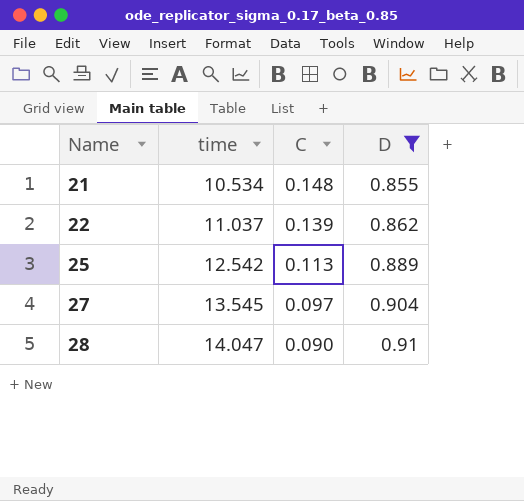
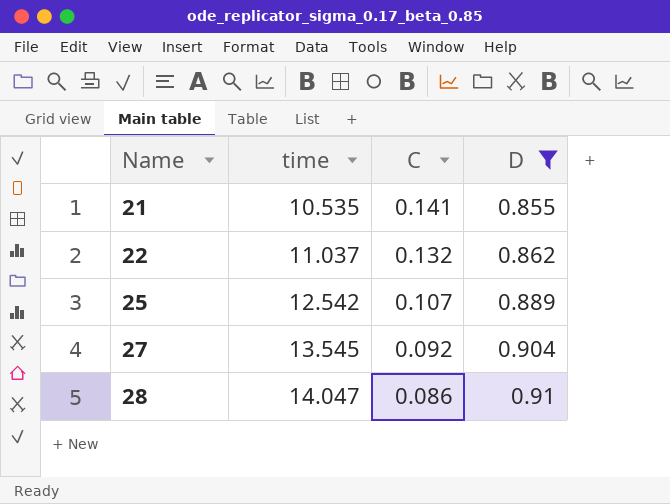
21 | time: 10.534 -> 10.535
21 | C: 0.148 -> 0.141
22 | C: 0.139 -> 0.132
25 | C: 0.113 -> 0.107
27 | C: 0.097 -> 0.092
28 | C: 0.090 -> 0.086

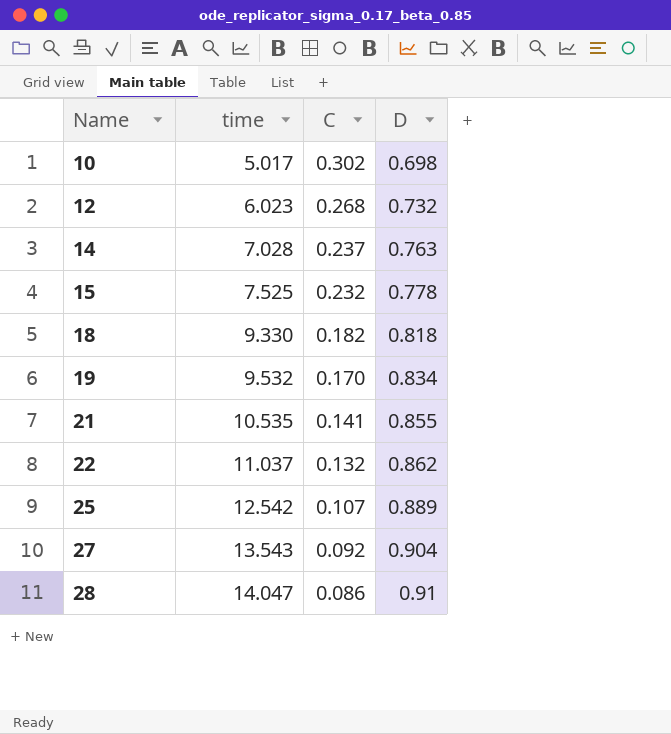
filter: D >= 0.855 -> none
27 | time: 13.545 -> 13.543

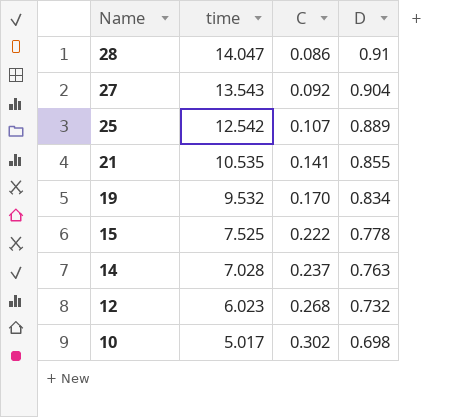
row order: Name ascending -> Name descending
row 18: 9.330 | 0.182 | 0.818 -> none
row 22: 11.037 | 0.132 | 0.862 -> none
15 | C: 0.232 -> 0.222

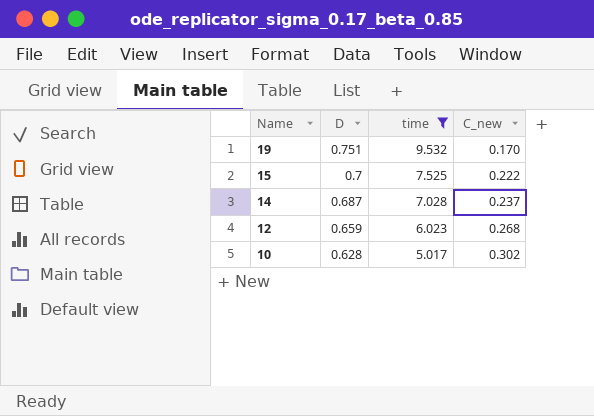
filter: none -> time <= 9.532
column D | position: 4 -> 2
column name: C -> C_new
19 | D: 0.834 -> 0.751
15 | D: 0.778 -> 0.7
14 | D: 0.763 -> 0.687
12 | D: 0.732 -> 0.659
10 | D: 0.698 -> 0.628

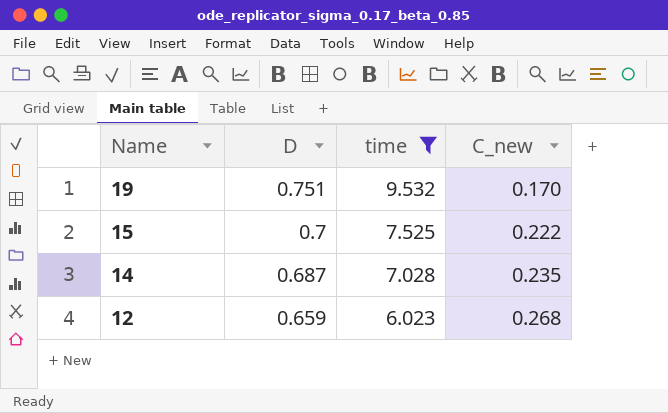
row 10: 0.628 | 5.017 | 0.302 -> none
14 | C_new: 0.237 -> 0.235

